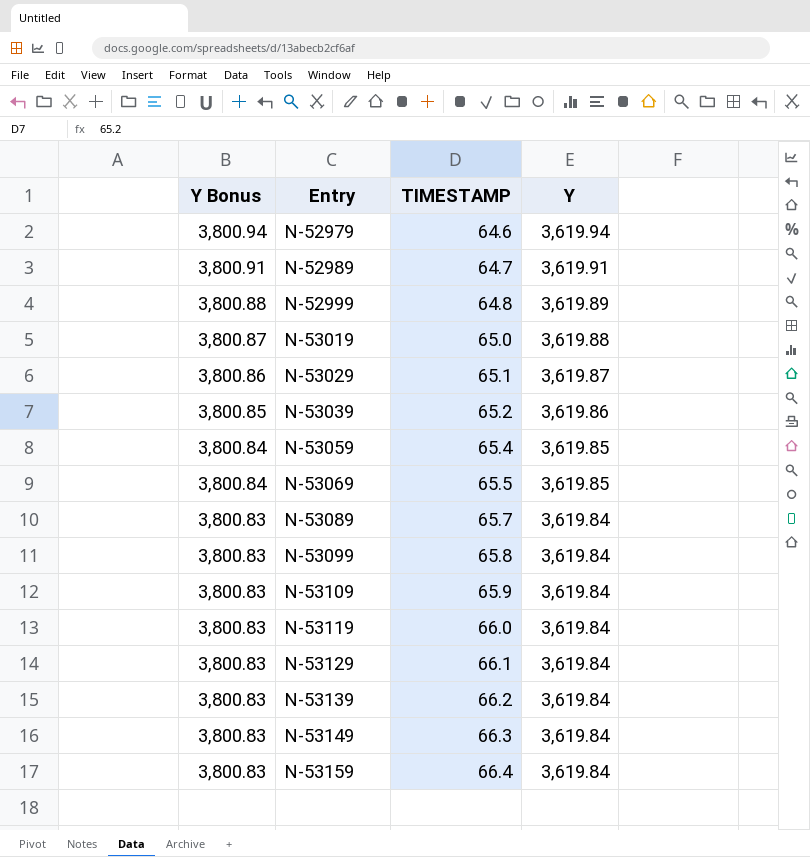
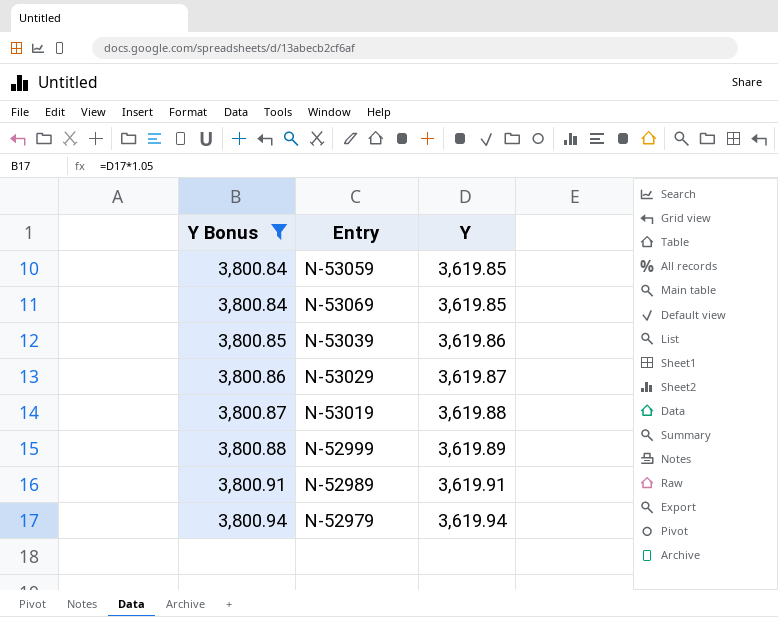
filter: none -> Y Bonus != 3,800.83
row order: Y Bonus descending -> Y Bonus ascending
column TIMESTAMP | position: 3 -> none

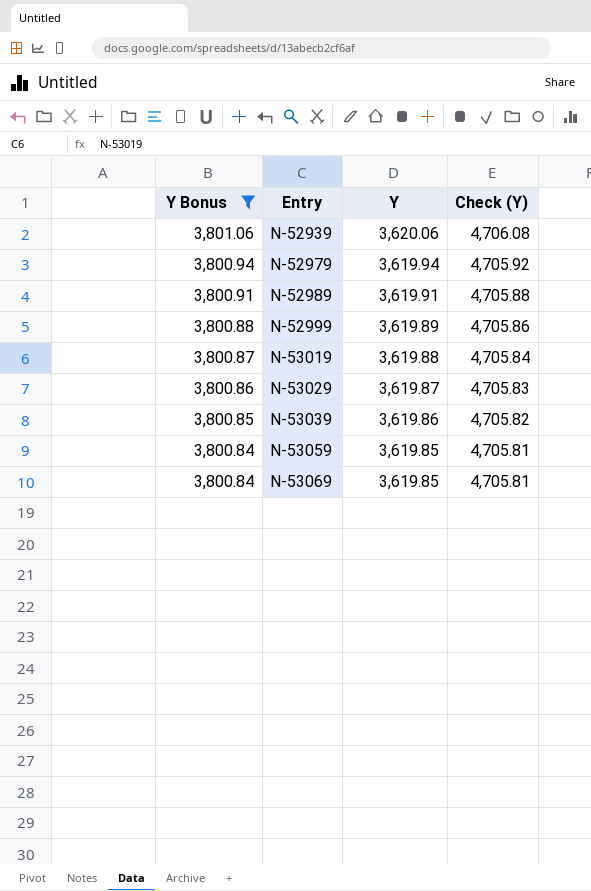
row order: Y Bonus ascending -> Y Bonus descending
column Check (Y) | formula: none -> [Y] * 1.3
row N-52939: none -> 3,801.06 | 3,620.06 | 4,706.08

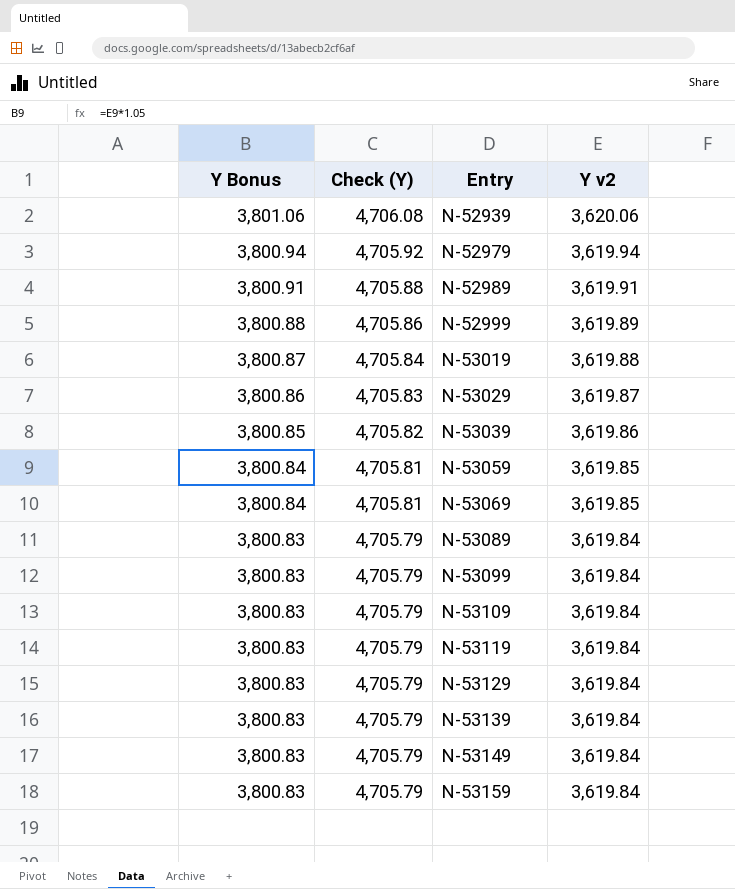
filter: Y Bonus != 3,800.83 -> none
column Check (Y) | position: 4 -> 2
column name: Y -> Y v2

